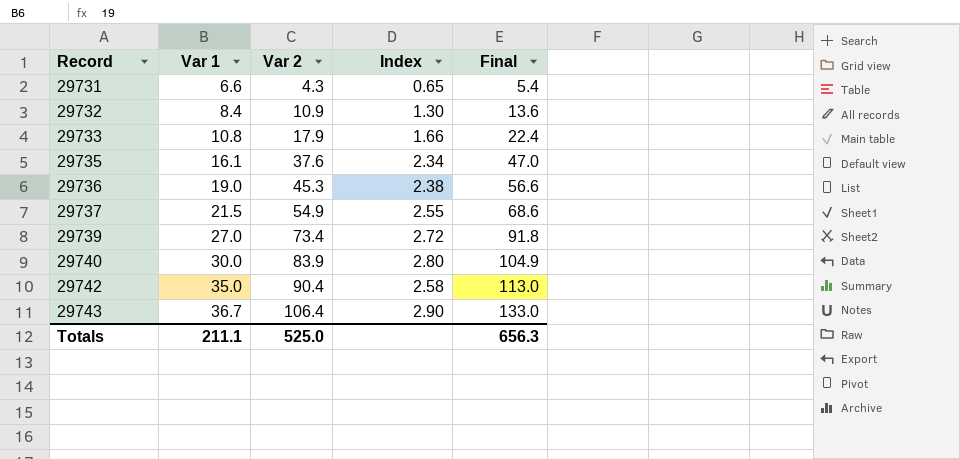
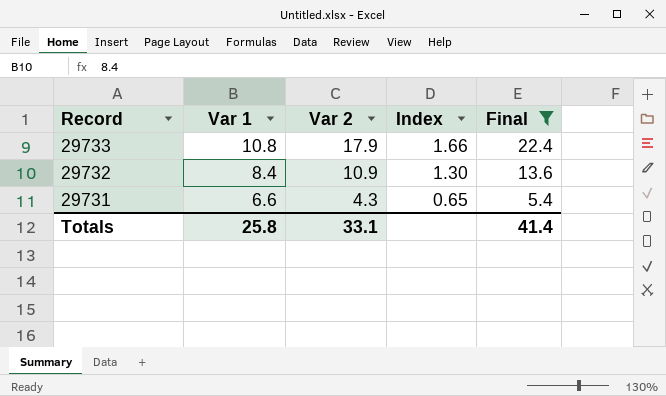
filter: none -> Final <= 22.4
row order: Record ascending -> Record descending
Totals | Var 1: 211.1 -> 25.8
Totals | Var 2: 525.0 -> 33.1
Totals | Final: 656.3 -> 41.4

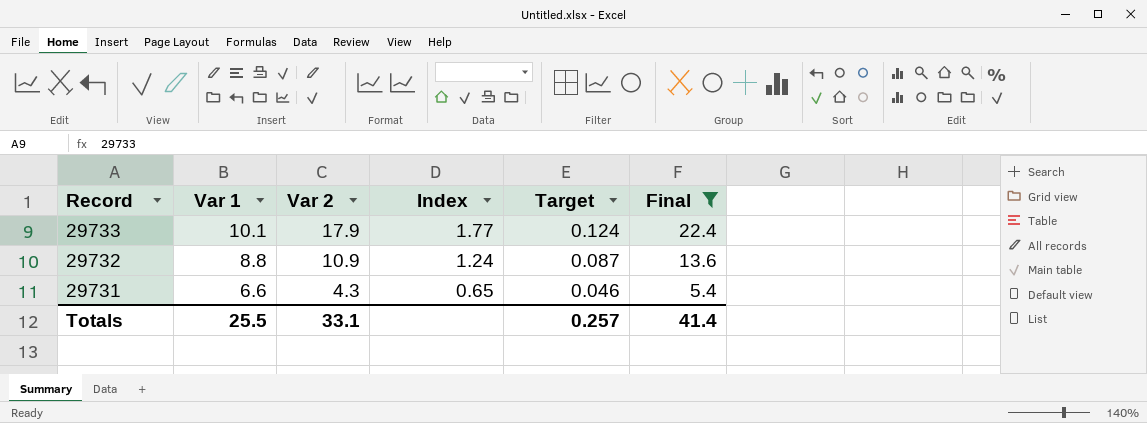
column Target | formula: none -> [Index] * 0.07
29733 | Var 1: 10.8 -> 10.1
29733 | Index: 1.66 -> 1.77
29732 | Var 1: 8.4 -> 8.8
29732 | Index: 1.30 -> 1.24
Totals | Var 1: 25.8 -> 25.5

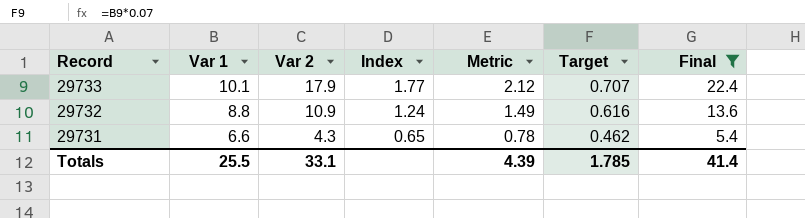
column Metric | formula: none -> [Index] * 1.2
column Target | formula: [Index] * 0.07 -> [Var 1] * 0.07
Totals | Target: 0.257 -> 1.785

